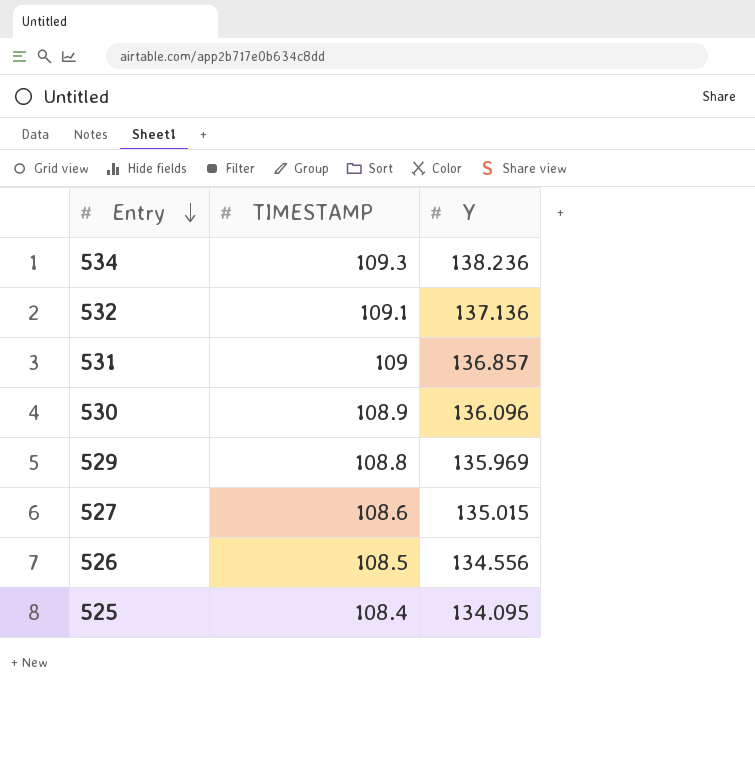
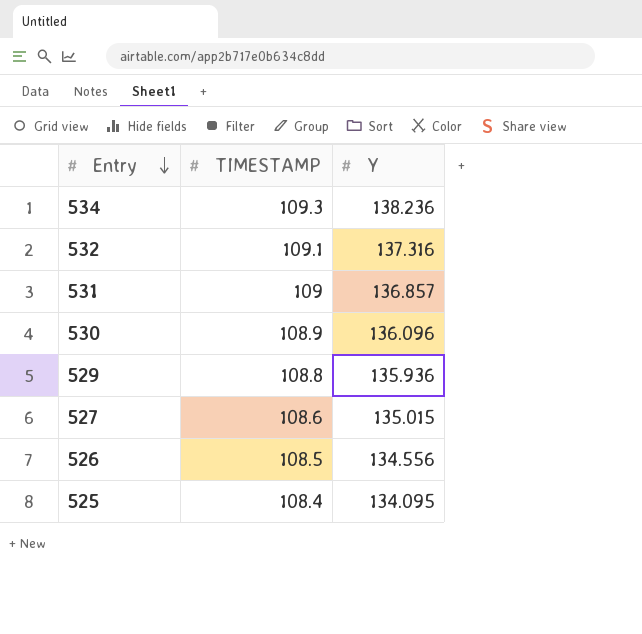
532 | Y: 137.136 -> 137.316
529 | Y: 135.969 -> 135.936

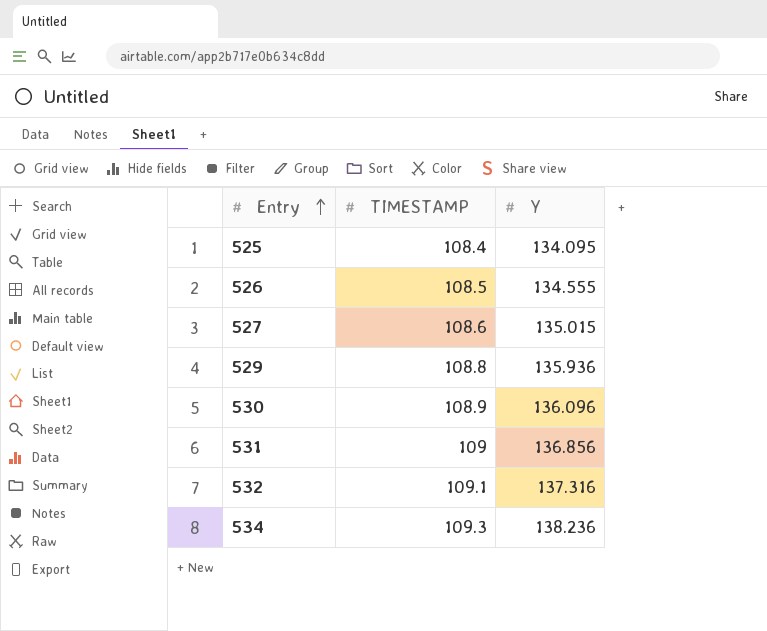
row order: Entry descending -> Entry ascending
526 | Y: 134.556 -> 134.555
531 | Y: 136.857 -> 136.856

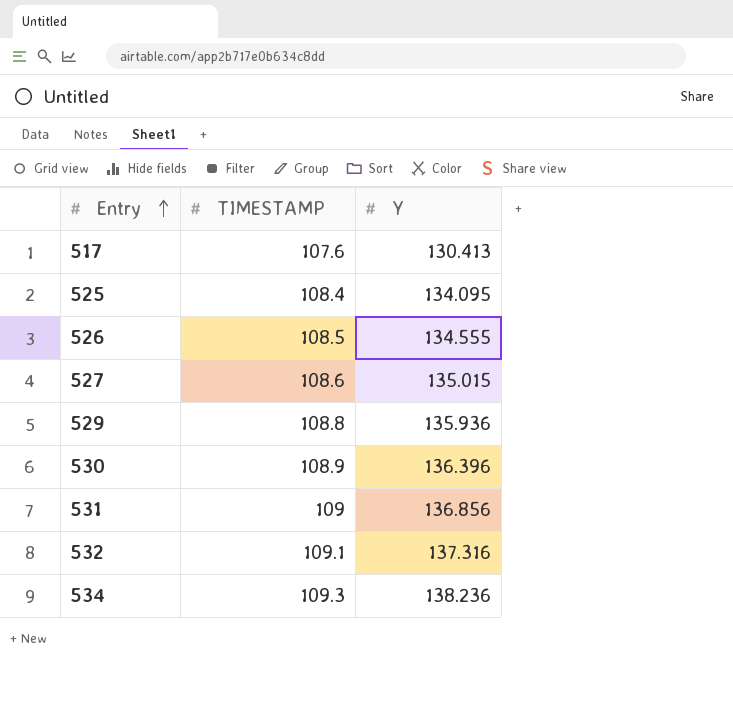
row 517: none -> 107.6 | 130.413
530 | Y: 136.096 -> 136.396

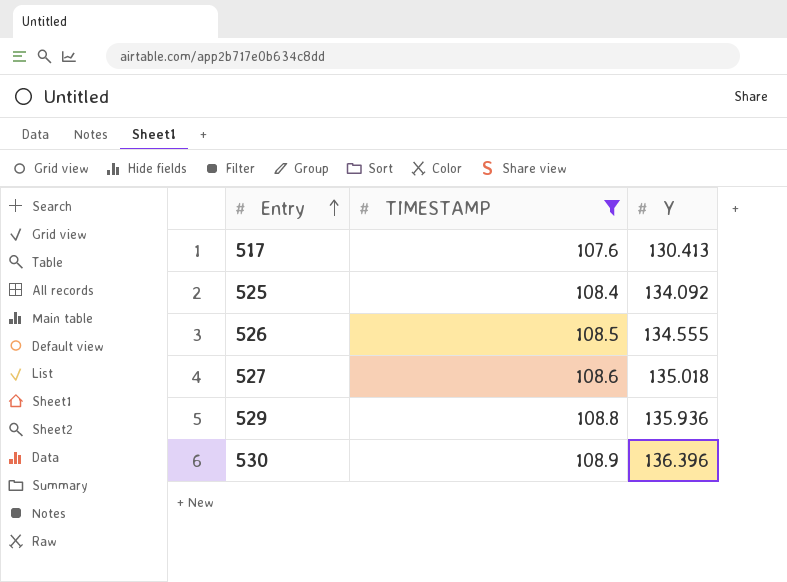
filter: none -> TIMESTAMP <= 108.9
525 | Y: 134.095 -> 134.092
527 | Y: 135.015 -> 135.018

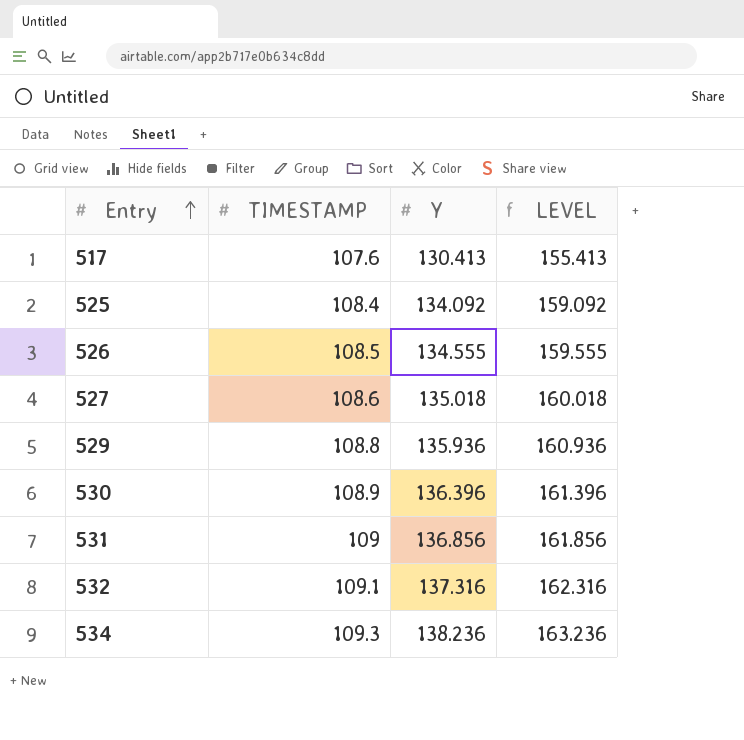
filter: TIMESTAMP <= 108.9 -> none
column LEVEL | formula: none -> [Y] + 25

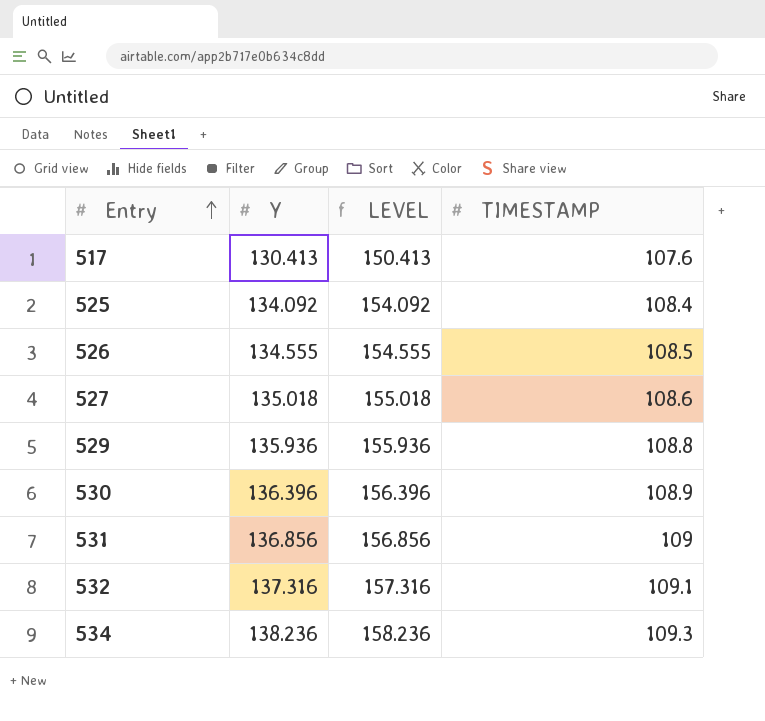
column LEVEL | formula: [Y] + 25 -> [Y] + 20
column TIMESTAMP | position: 2 -> 4

